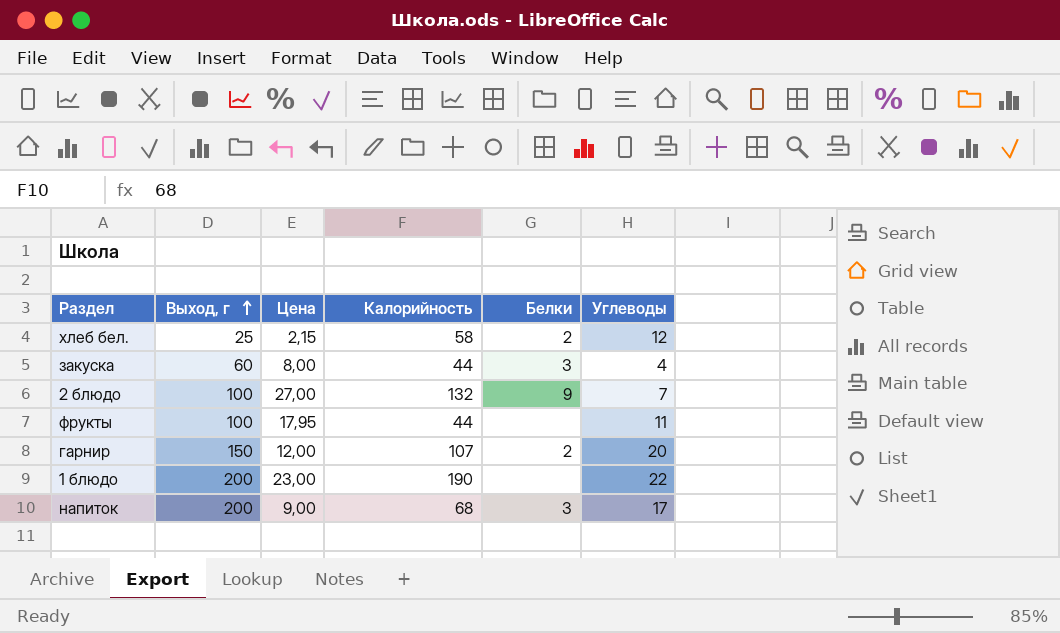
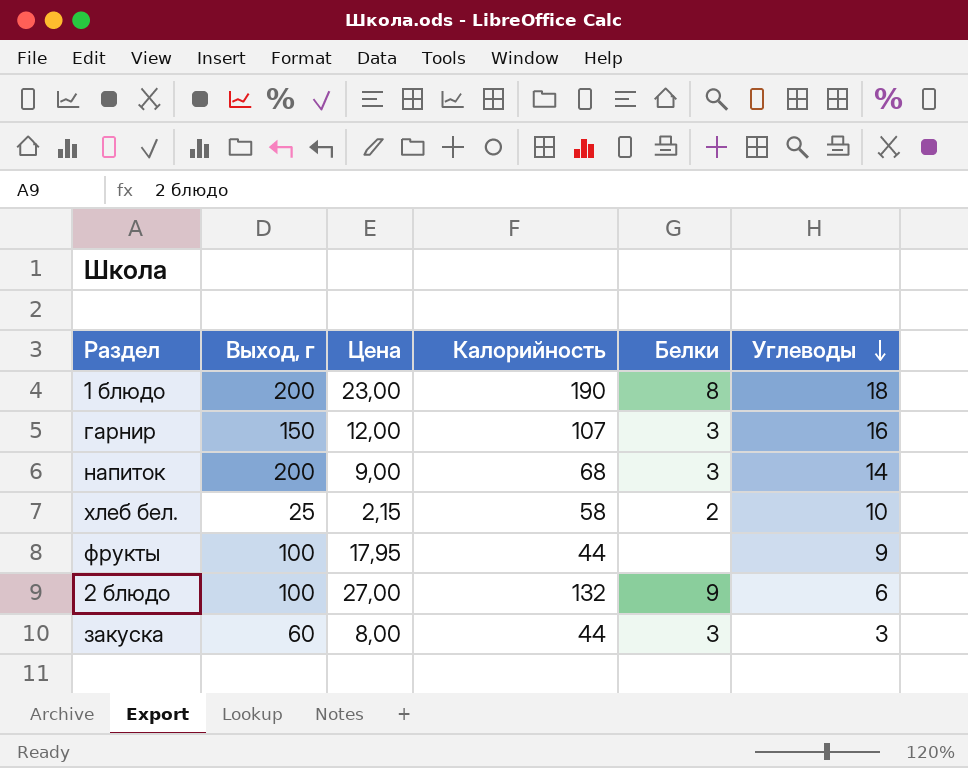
row order: Выход, г ascending -> Углеводы descending
1 блюдо | Белки: none -> 8
1 блюдо | Углеводы: 22 -> 18
гарнир | Белки: 2 -> 3
гарнир | Углеводы: 20 -> 16
напиток | Углеводы: 17 -> 14
хлеб бел. | Углеводы: 12 -> 10
фрукты | Углеводы: 11 -> 9
2 блюдо | Углеводы: 7 -> 6
закуска | Углеводы: 4 -> 3

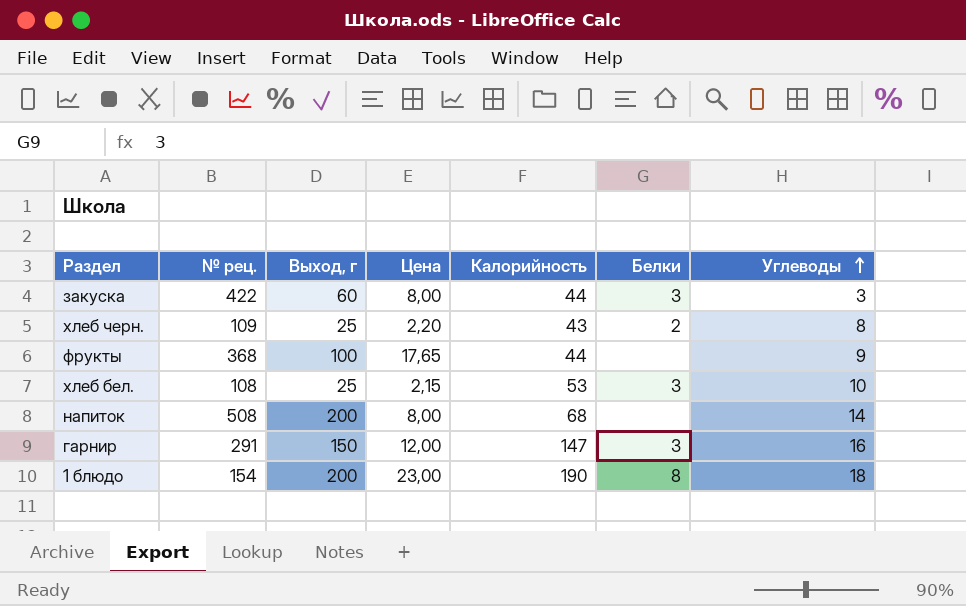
row order: Углеводы descending -> Углеводы ascending
column № рец. | position: none -> 2
row 2 блюдо: 100 | 27,00 | 132 | 9 | 6 -> none
row хлеб черн.: none -> 109 | 25 | 2,20 | 43 | 2 | 8
фрукты | Цена: 17,95 -> 17,65
хлеб бел. | Калорийность: 58 -> 53
хлеб бел. | Белки: 2 -> 3
напиток | Цена: 9,00 -> 8,00
напиток | Белки: 3 -> none
гарнир | Калорийность: 107 -> 147

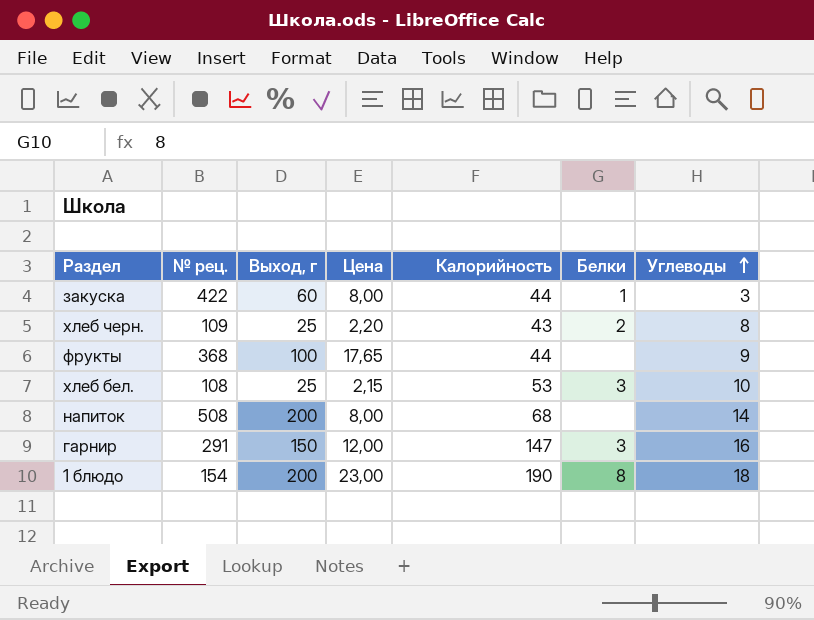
закуска | Белки: 3 -> 1

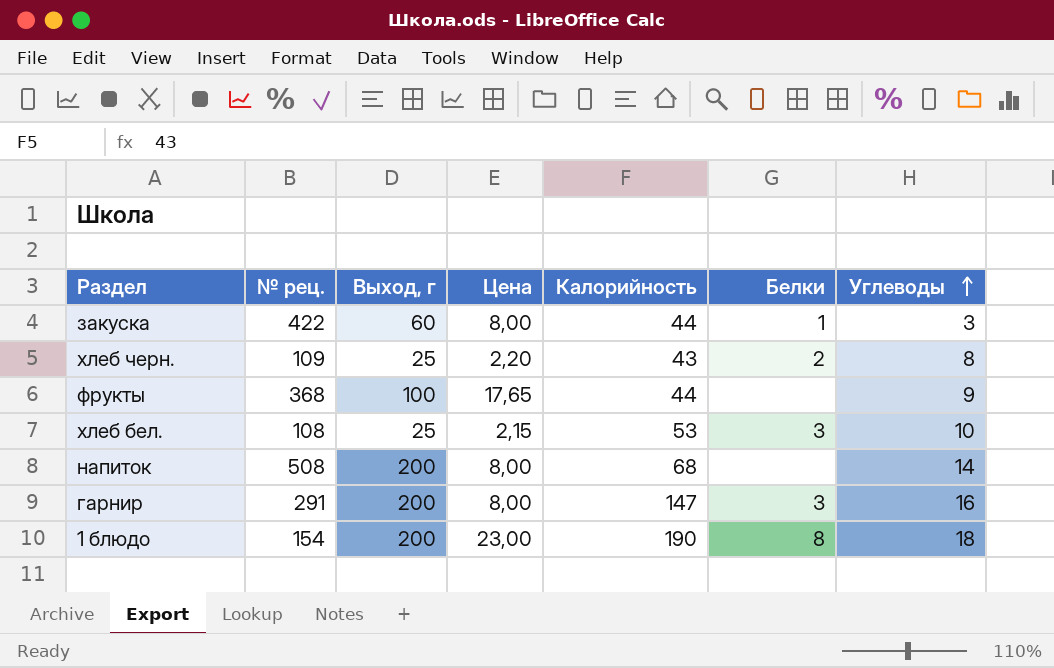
гарнир | Выход, г: 150 -> 200
гарнир | Цена: 12,00 -> 8,00

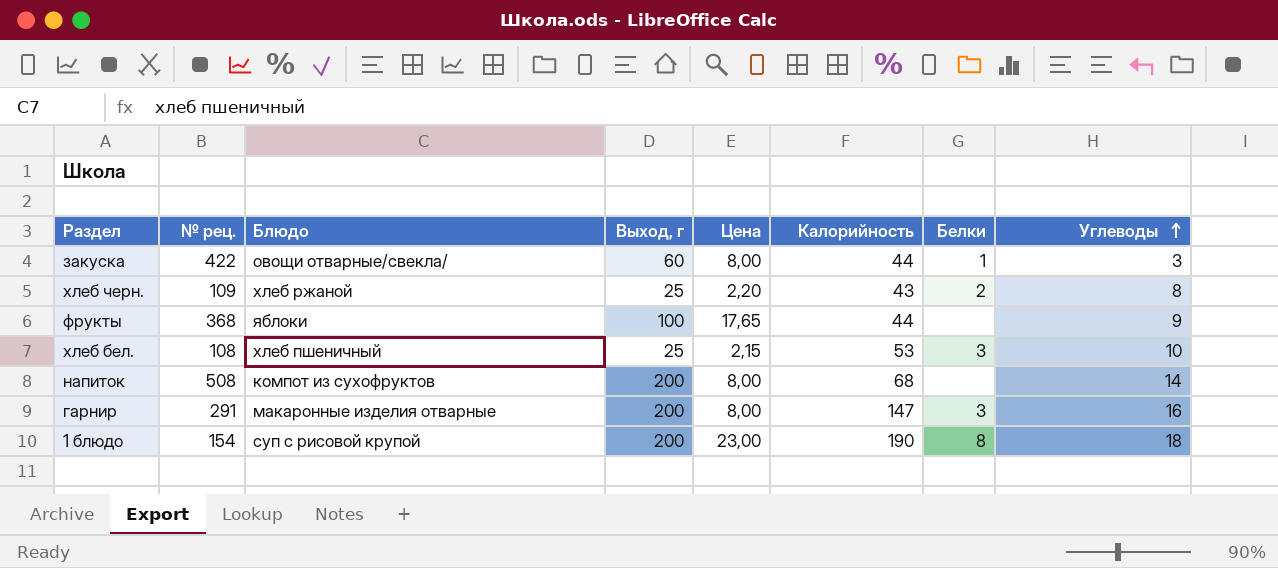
column Блюдо | position: none -> 3

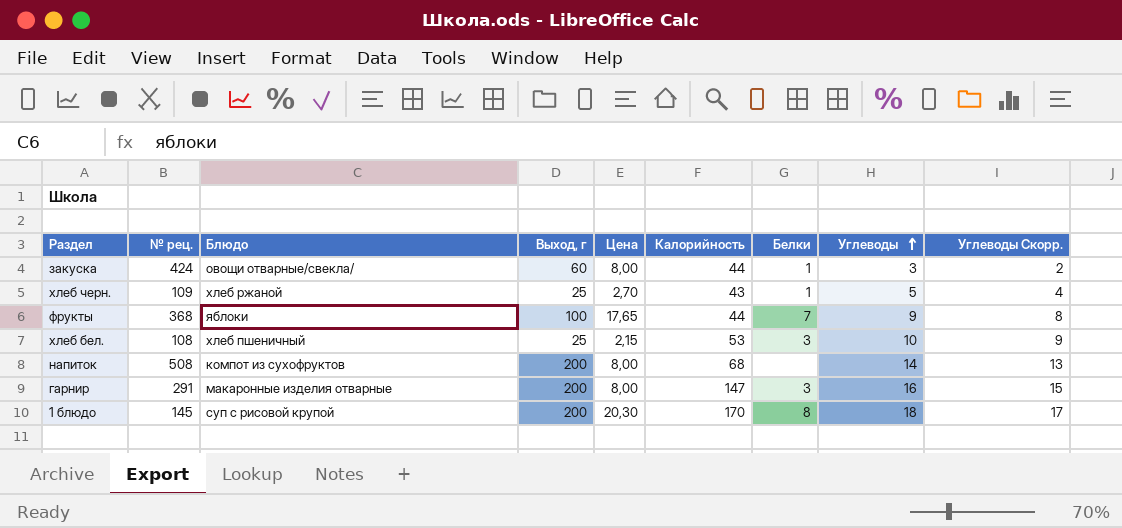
column Углеводы Скорр. | formula: none -> [Углеводы] - 1
закуска | № рец.: 422 -> 424
хлеб черн. | Цена: 2,20 -> 2,70
хлеб черн. | Белки: 2 -> 1
хлеб черн. | Углеводы: 8 -> 5
фрукты | Белки: none -> 7
1 блюдо | № рец.: 154 -> 145
1 блюдо | Цена: 23,00 -> 20,30
1 блюдо | Калорийность: 190 -> 170

